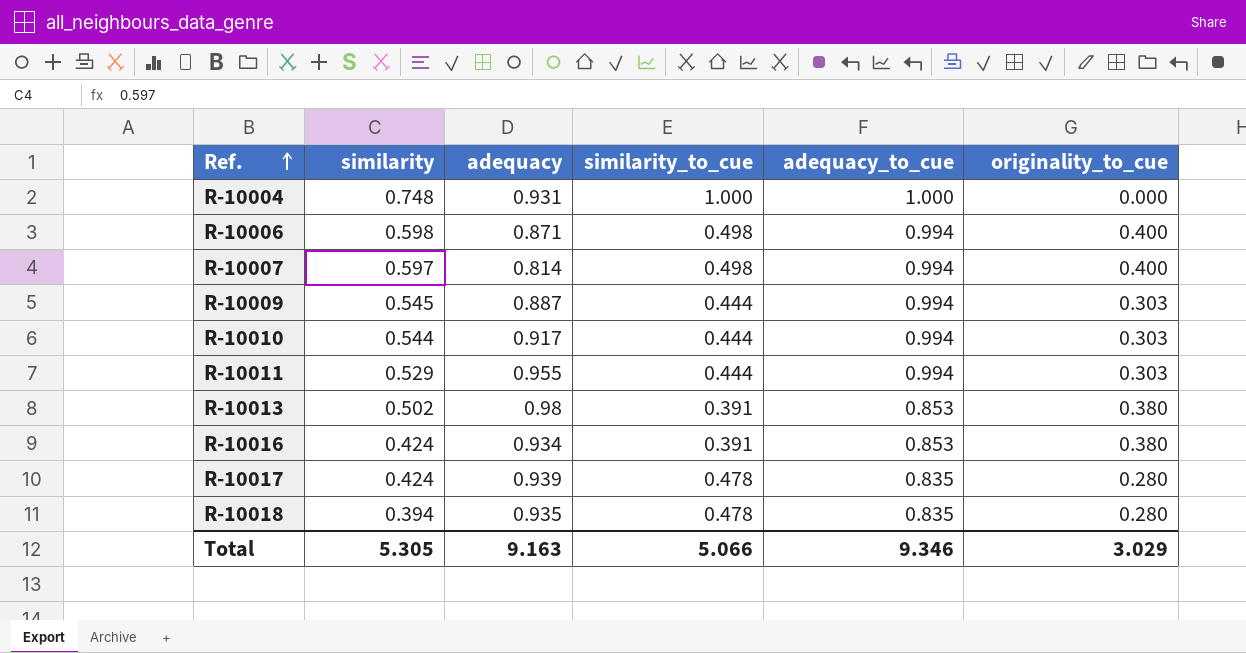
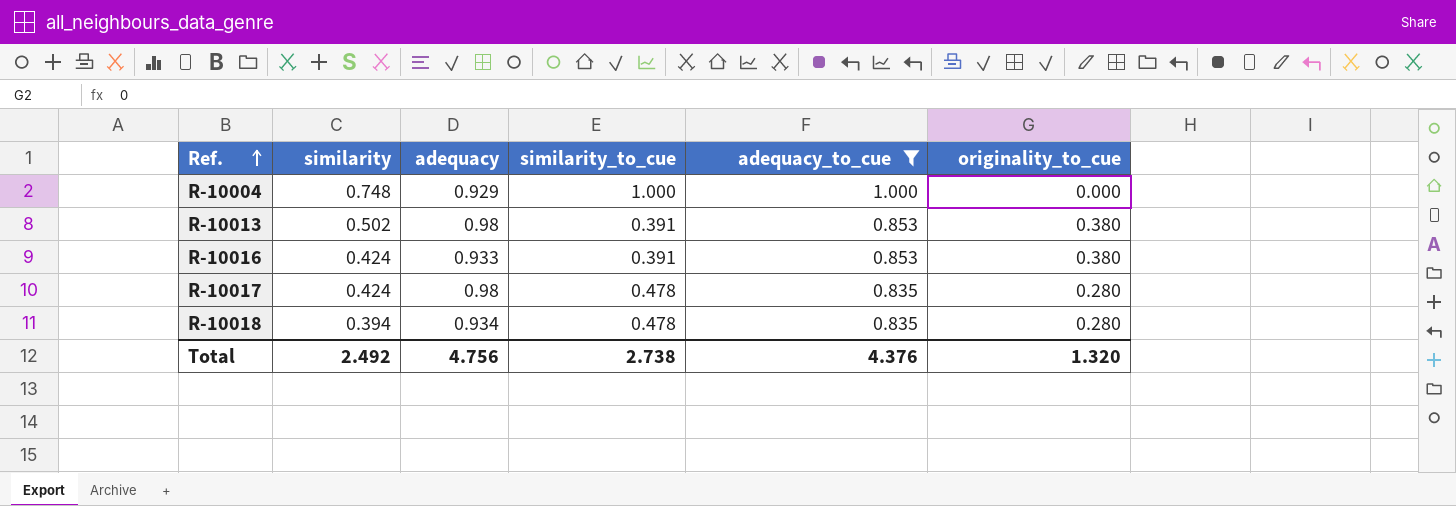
filter: none -> adequacy_to_cue != 0.994
R-10004 | adequacy: 0.931 -> 0.929
R-10016 | adequacy: 0.934 -> 0.933
R-10017 | adequacy: 0.939 -> 0.98
R-10018 | adequacy: 0.935 -> 0.934
Total | similarity: 5.305 -> 2.492
Total | adequacy: 9.163 -> 4.756
Total | similarity_to_cue: 5.066 -> 2.738
Total | adequacy_to_cue: 9.346 -> 4.376
Total | originality_to_cue: 3.029 -> 1.320

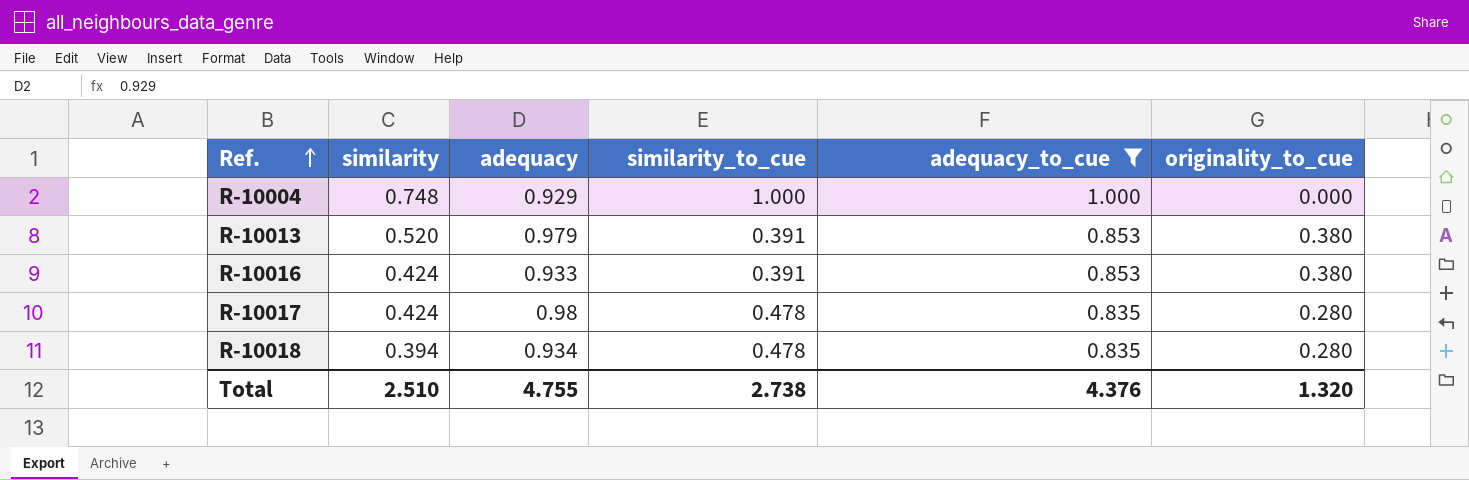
R-10013 | similarity: 0.502 -> 0.520
R-10013 | adequacy: 0.98 -> 0.979
Total | similarity: 2.492 -> 2.510
Total | adequacy: 4.756 -> 4.755

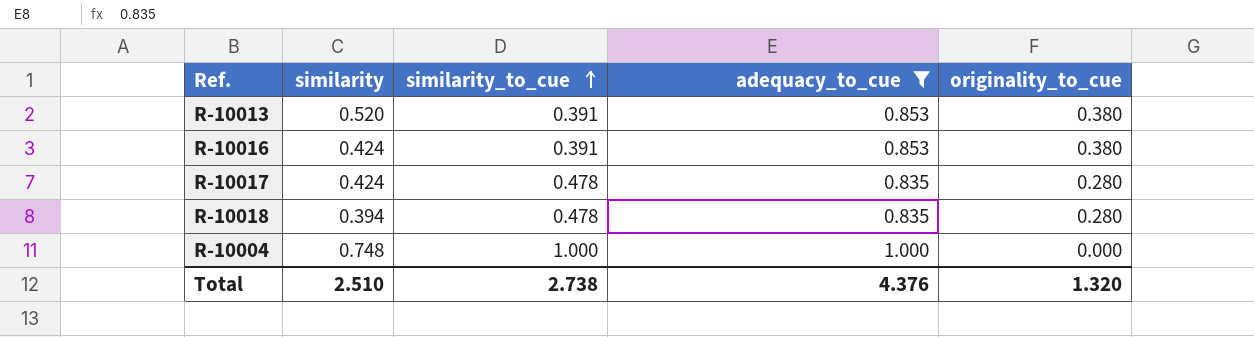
row order: Ref. ascending -> similarity_to_cue ascending
column adequacy | position: 3 -> none

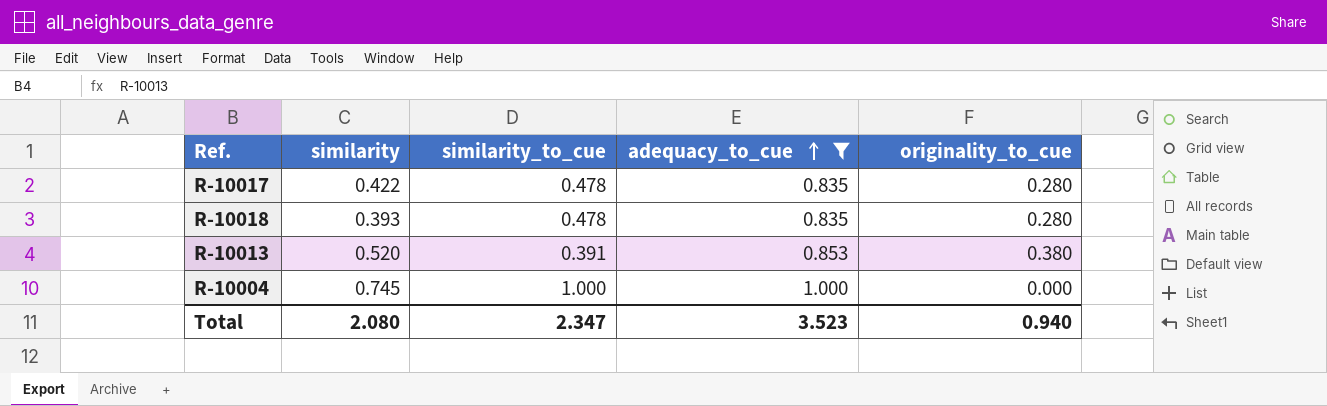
row order: similarity_to_cue ascending -> adequacy_to_cue ascending
row R-10016: 0.424 | 0.391 | 0.853 | 0.380 -> none
R-10017 | similarity: 0.424 -> 0.422
R-10018 | similarity: 0.394 -> 0.393
R-10004 | similarity: 0.748 -> 0.745
Total | similarity: 2.510 -> 2.080
Total | similarity_to_cue: 2.738 -> 2.347
Total | adequacy_to_cue: 4.376 -> 3.523
Total | originality_to_cue: 1.320 -> 0.940

